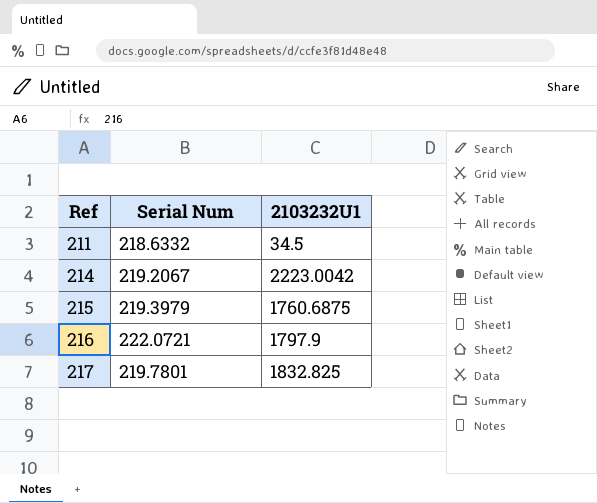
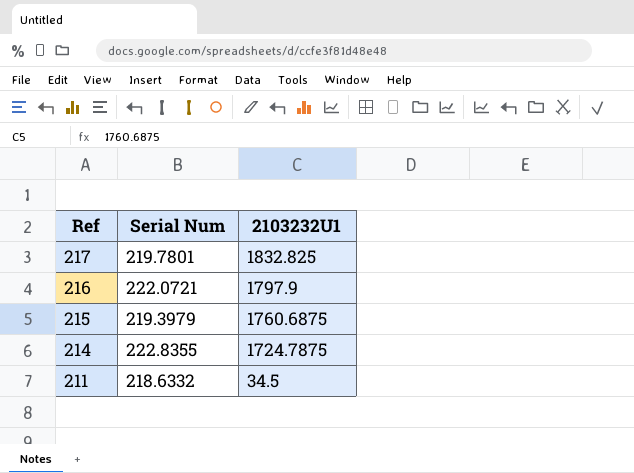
row order: Ref ascending -> Ref descending
214 | Serial Num: 219.2067 -> 222.8355
214 | 2103232U1: 2223.0042 -> 1724.7875

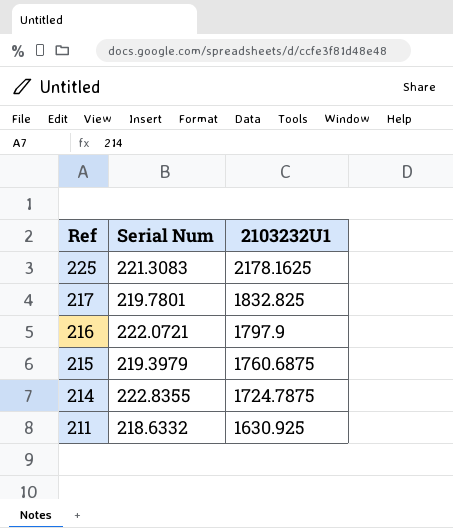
row 225: none -> 221.3083 | 2178.1625
211 | 2103232U1: 34.5 -> 1630.925

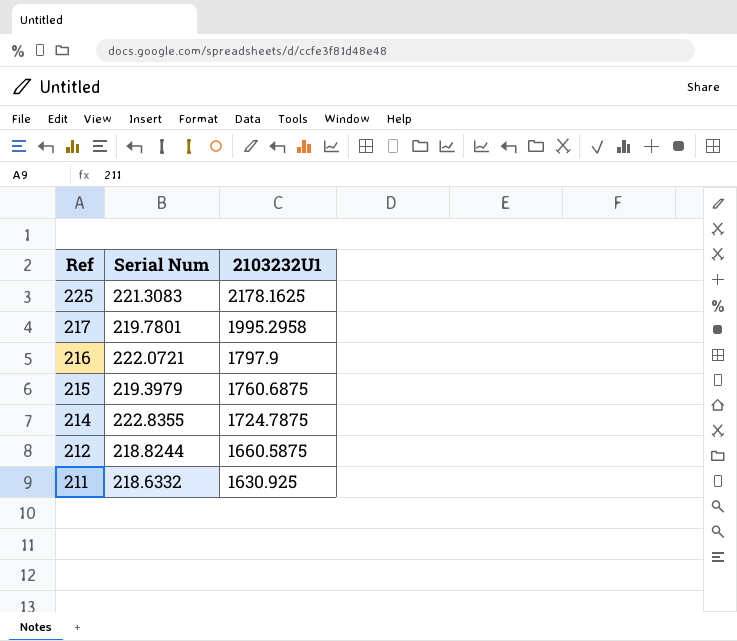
217 | 2103232U1: 1832.825 -> 1995.2958
row 212: none -> 218.8244 | 1660.5875

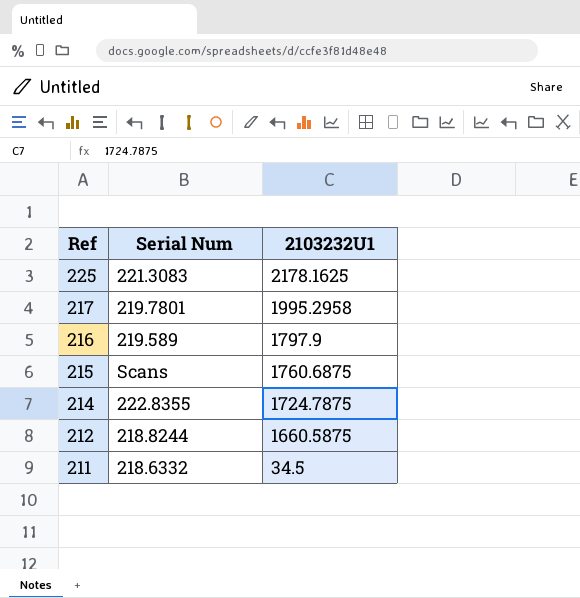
216 | Serial Num: 222.0721 -> 219.589
215 | Serial Num: 219.3979 -> Scans
211 | 2103232U1: 1630.925 -> 34.5

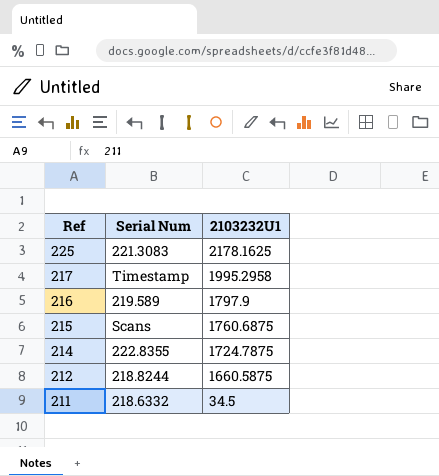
217 | Serial Num: 219.7801 -> Timestamp

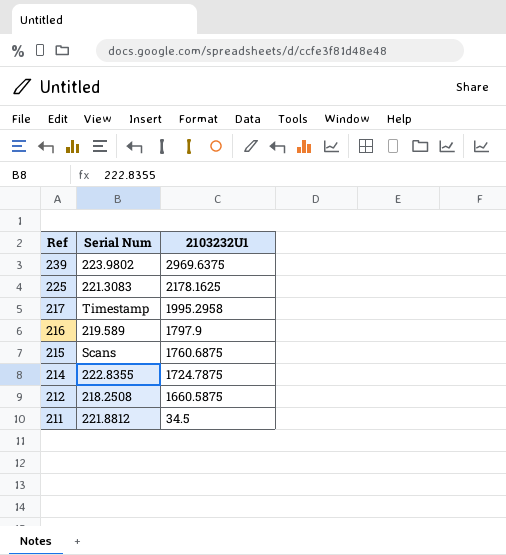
row 239: none -> 223.9802 | 2969.6375
212 | Serial Num: 218.8244 -> 218.2508
211 | Serial Num: 218.6332 -> 221.8812

